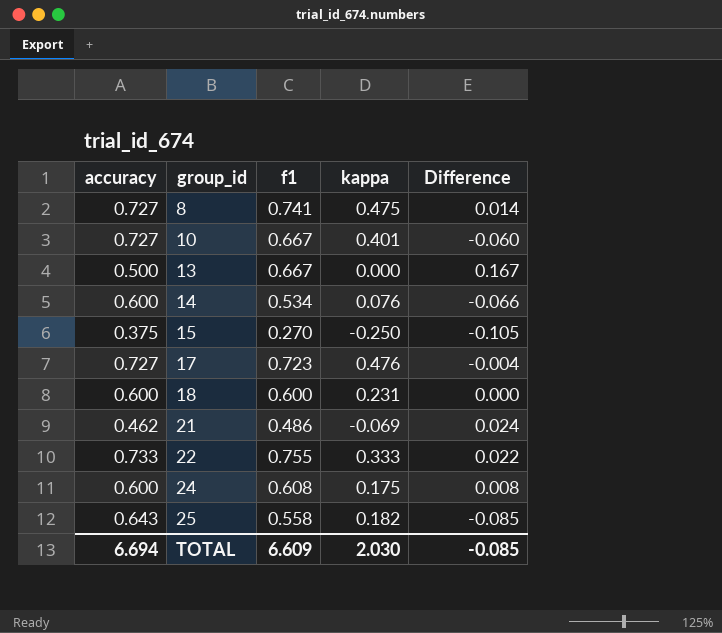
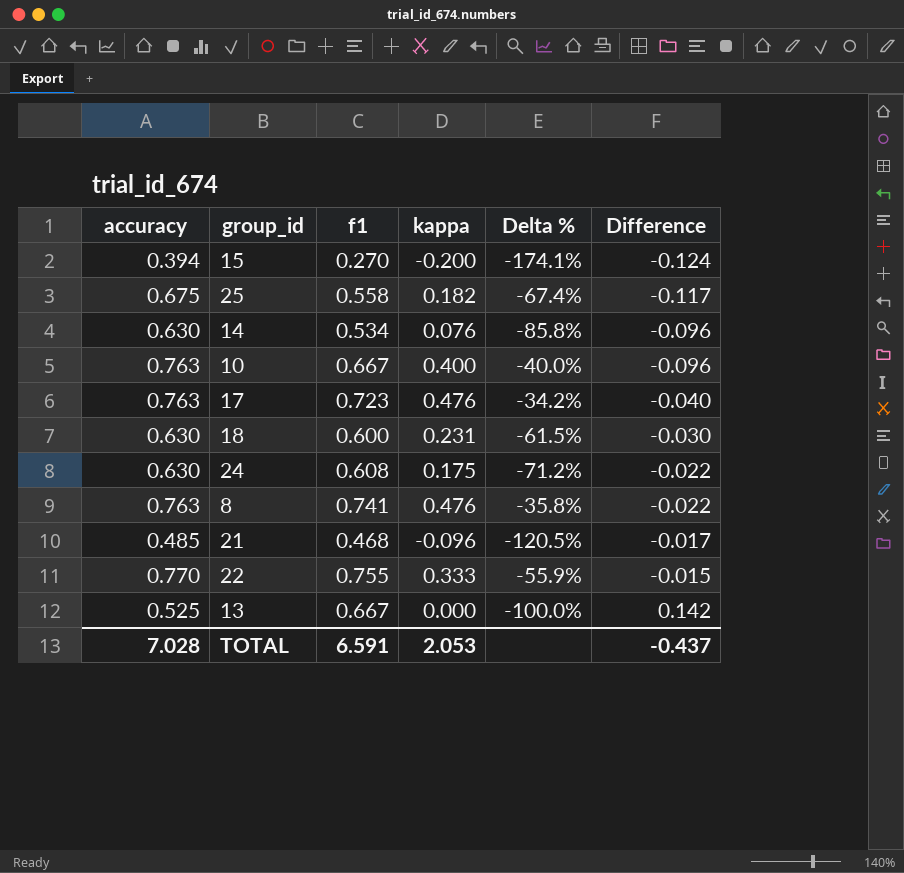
row order: group_id ascending -> Difference ascending
column Delta % | formula: none -> ([kappa] - [f1]) / [f1]
15 | accuracy: 0.375 -> 0.394
15 | kappa: -0.250 -> -0.200
15 | Difference: -0.105 -> -0.124
25 | accuracy: 0.643 -> 0.675
25 | Difference: -0.085 -> -0.117
14 | accuracy: 0.600 -> 0.630
14 | Difference: -0.066 -> -0.096
10 | accuracy: 0.727 -> 0.763
10 | kappa: 0.401 -> 0.400
10 | Difference: -0.060 -> -0.096
17 | accuracy: 0.727 -> 0.763
17 | Difference: -0.004 -> -0.040
18 | accuracy: 0.600 -> 0.630
18 | Difference: 0.000 -> -0.030
24 | accuracy: 0.600 -> 0.630
24 | Difference: 0.008 -> -0.022
8 | accuracy: 0.727 -> 0.763
8 | kappa: 0.475 -> 0.476
8 | Difference: 0.014 -> -0.022
21 | accuracy: 0.462 -> 0.485
21 | f1: 0.486 -> 0.468
21 | kappa: -0.069 -> -0.096
21 | Difference: 0.024 -> -0.017
22 | accuracy: 0.733 -> 0.770
22 | Difference: 0.022 -> -0.015
13 | accuracy: 0.500 -> 0.525
13 | Difference: 0.167 -> 0.142
TOTAL | accuracy: 6.694 -> 7.028
TOTAL | f1: 6.609 -> 6.591
TOTAL | kappa: 2.030 -> 2.053
TOTAL | Difference: -0.085 -> -0.437

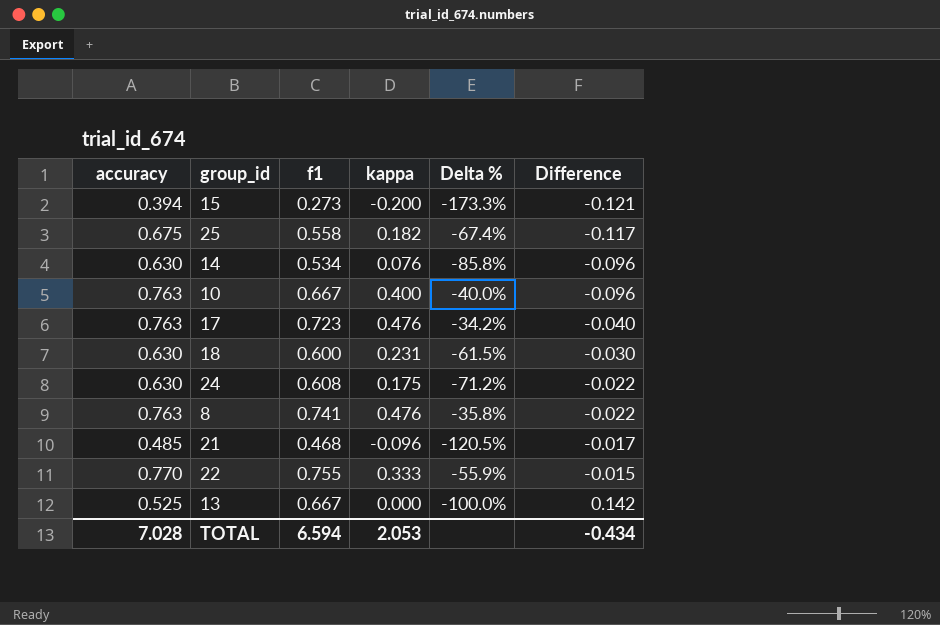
15 | f1: 0.270 -> 0.273
15 | Delta %: -174.1% -> -173.3%
15 | Difference: -0.124 -> -0.121
TOTAL | f1: 6.591 -> 6.594
TOTAL | Difference: -0.437 -> -0.434

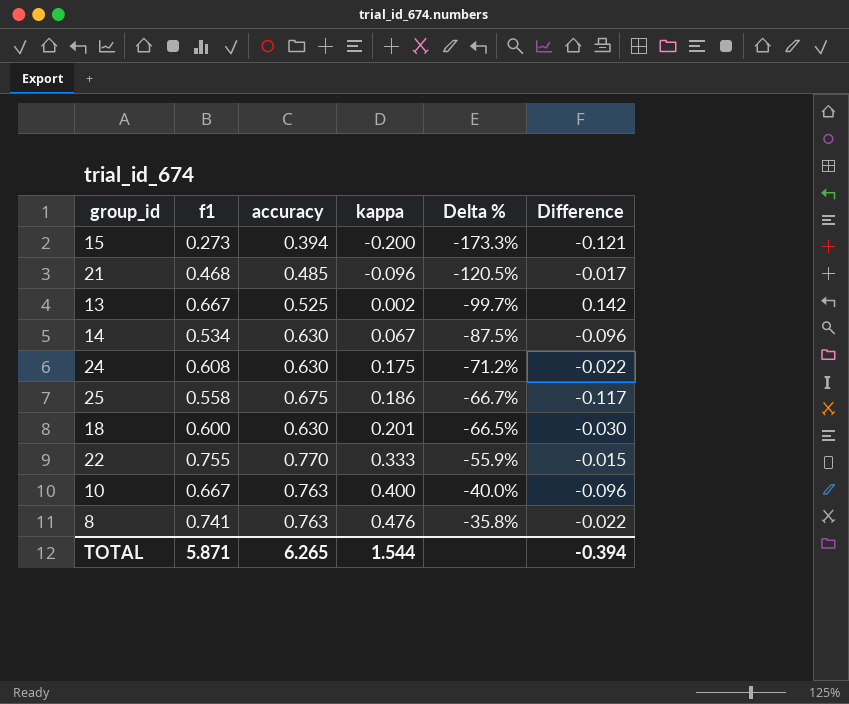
row order: Difference ascending -> kappa ascending
column accuracy | position: 1 -> 3
row 17: 0.763 | 0.723 | 0.476 | -34.2% | -0.040 -> none
13 | kappa: 0.000 -> 0.002
13 | Delta %: -100.0% -> -99.7%
14 | kappa: 0.076 -> 0.067
14 | Delta %: -85.8% -> -87.5%
25 | kappa: 0.182 -> 0.186
25 | Delta %: -67.4% -> -66.7%
18 | kappa: 0.231 -> 0.201
18 | Delta %: -61.5% -> -66.5%
TOTAL | f1: 6.594 -> 5.871
TOTAL | accuracy: 7.028 -> 6.265
TOTAL | kappa: 2.053 -> 1.544
TOTAL | Difference: -0.434 -> -0.394

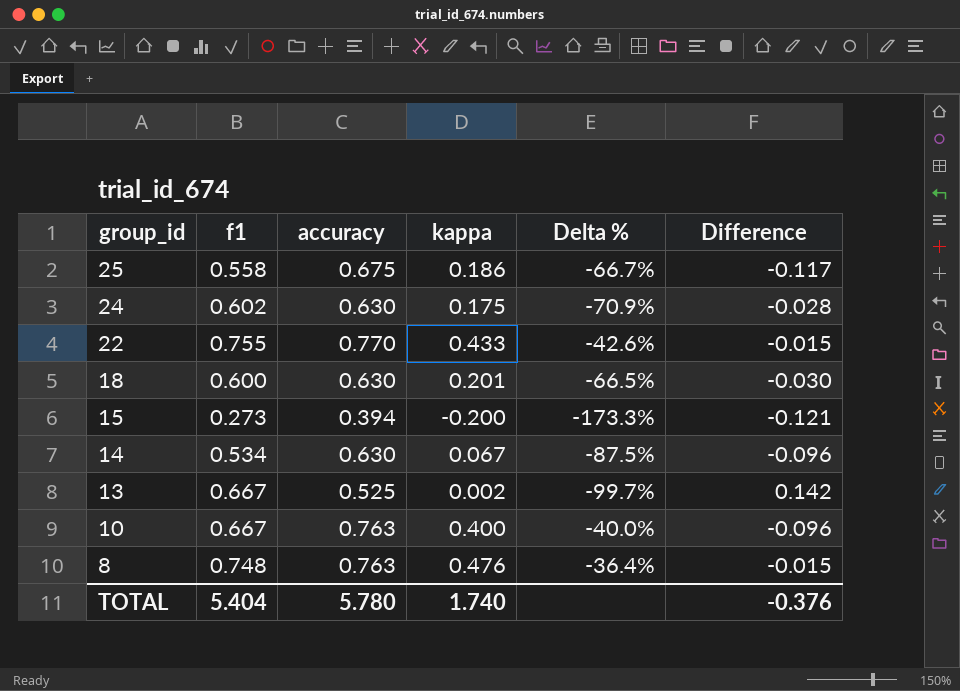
row order: kappa ascending -> group_id descending
row 21: 0.468 | 0.485 | -0.096 | -120.5% | -0.017 -> none
24 | f1: 0.608 -> 0.602
24 | Delta %: -71.2% -> -70.9%
24 | Difference: -0.022 -> -0.028
22 | kappa: 0.333 -> 0.433
22 | Delta %: -55.9% -> -42.6%
8 | f1: 0.741 -> 0.748
8 | Delta %: -35.8% -> -36.4%
8 | Difference: -0.022 -> -0.015
TOTAL | f1: 5.871 -> 5.404
TOTAL | accuracy: 6.265 -> 5.780
TOTAL | kappa: 1.544 -> 1.740
TOTAL | Difference: -0.394 -> -0.376

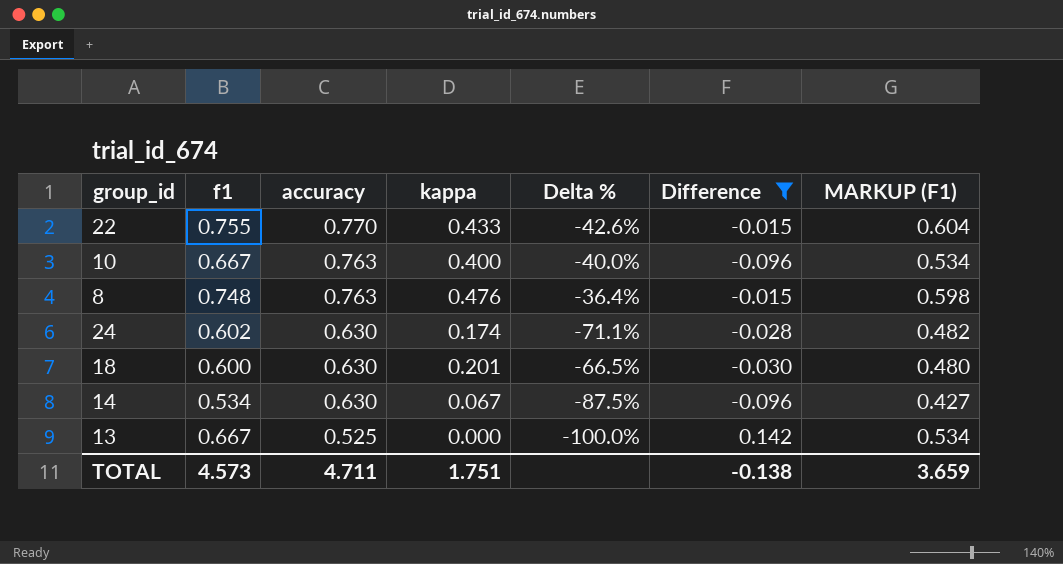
filter: none -> Difference >= -0.096
row order: group_id descending -> accuracy descending
column MARKUP (F1) | formula: none -> [f1] * 0.8
24 | kappa: 0.175 -> 0.174
24 | Delta %: -70.9% -> -71.1%
13 | kappa: 0.002 -> 0.000
13 | Delta %: -99.7% -> -100.0%
TOTAL | f1: 5.404 -> 4.573
TOTAL | accuracy: 5.780 -> 4.711
TOTAL | kappa: 1.740 -> 1.751
TOTAL | Difference: -0.376 -> -0.138

